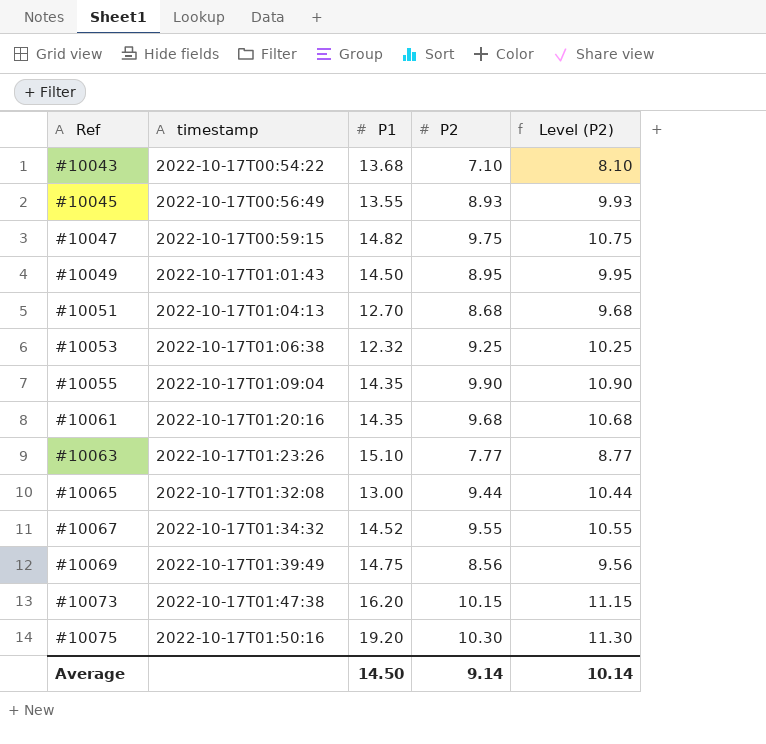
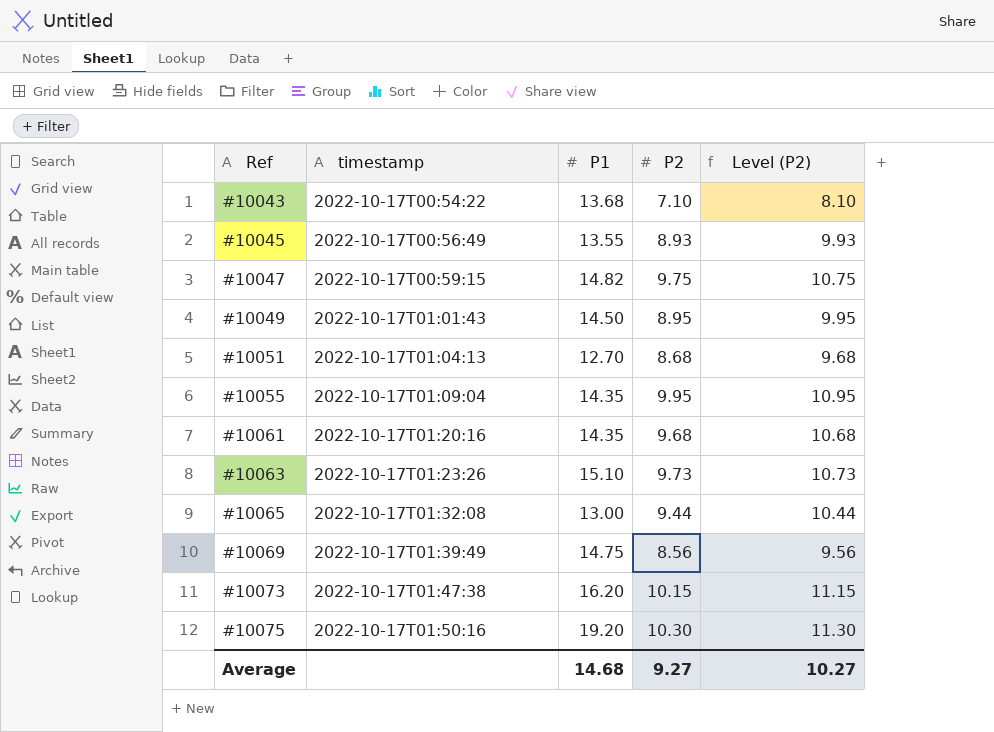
row #10053: 2022-10-17T01:06:38 | 12.32 | 9.25 | 10.25 -> none
row #10067: 2022-10-17T01:34:32 | 14.52 | 9.55 | 10.55 -> none
#10055 | P2: 9.90 -> 9.95
#10055 | Level (P2): 10.90 -> 10.95
#10063 | P2: 7.77 -> 9.73
#10063 | Level (P2): 8.77 -> 10.73
Average | P1: 14.50 -> 14.68
Average | P2: 9.14 -> 9.27
Average | Level (P2): 10.14 -> 10.27

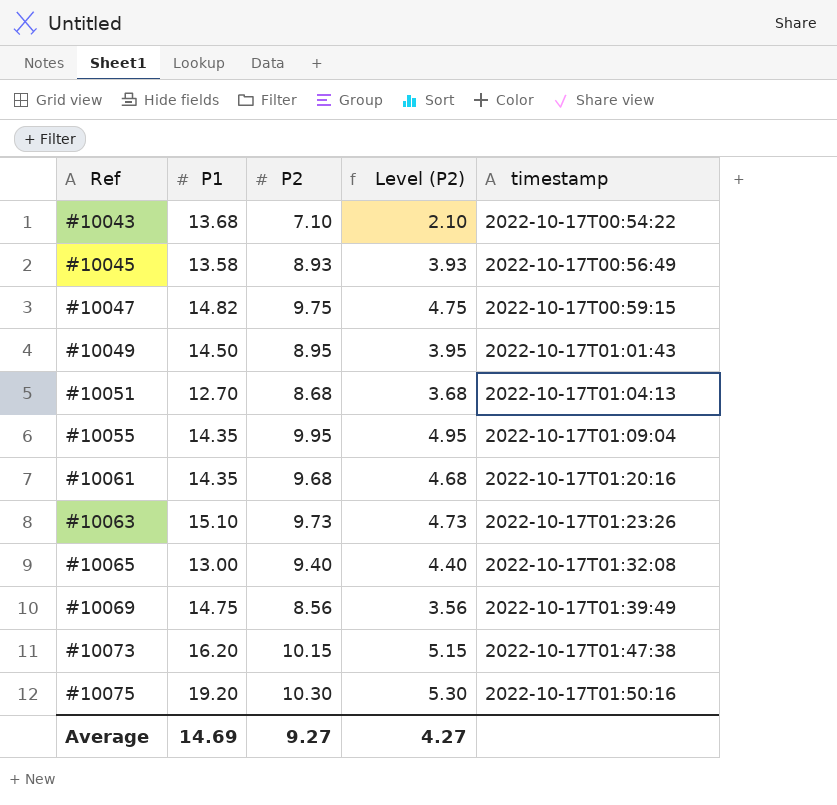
column Level (P2) | formula: [P2] + 1 -> [P2] - 5
column timestamp | position: 2 -> 5
#10045 | P1: 13.55 -> 13.58
#10065 | P2: 9.44 -> 9.40
Average | P1: 14.68 -> 14.69
Average | Level (P2): 10.27 -> 4.27

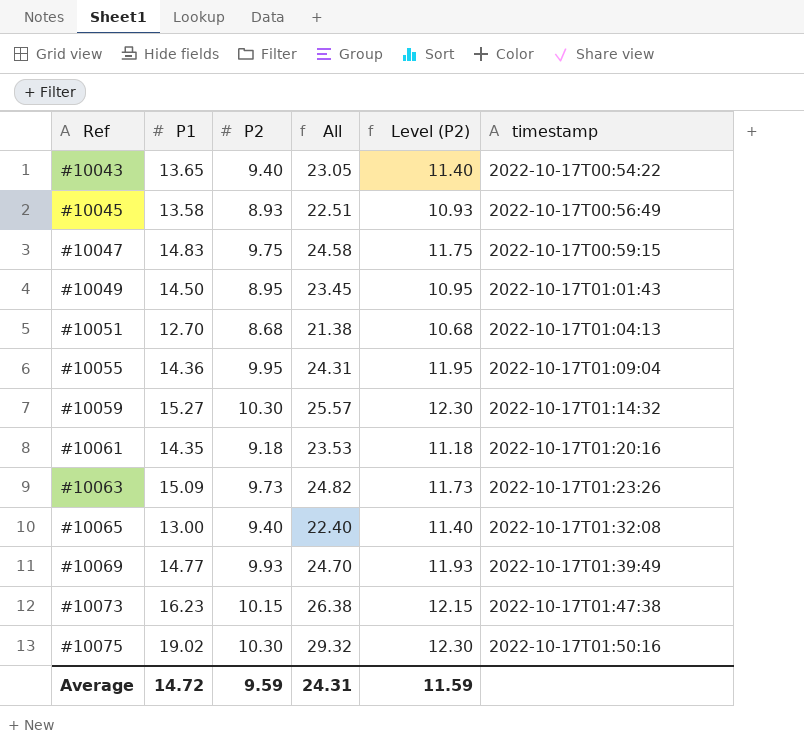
column All | formula: none -> [P1] + [P2]
column Level (P2) | formula: [P2] - 5 -> [P2] + 2
#10043 | P1: 13.68 -> 13.65
#10043 | P2: 7.10 -> 9.40
#10047 | P1: 14.82 -> 14.83
#10055 | P1: 14.35 -> 14.36
row #10059: none -> 15.27 | 10.30 | 25.57 | 12.30 | 2022-10-17T01:14:32
#10061 | P2: 9.68 -> 9.18
#10063 | P1: 15.10 -> 15.09
#10069 | P1: 14.75 -> 14.77
#10069 | P2: 8.56 -> 9.93
#10073 | P1: 16.20 -> 16.23
#10075 | P1: 19.20 -> 19.02
Average | P1: 14.69 -> 14.72
Average | P2: 9.27 -> 9.59
Average | Level (P2): 4.27 -> 11.59

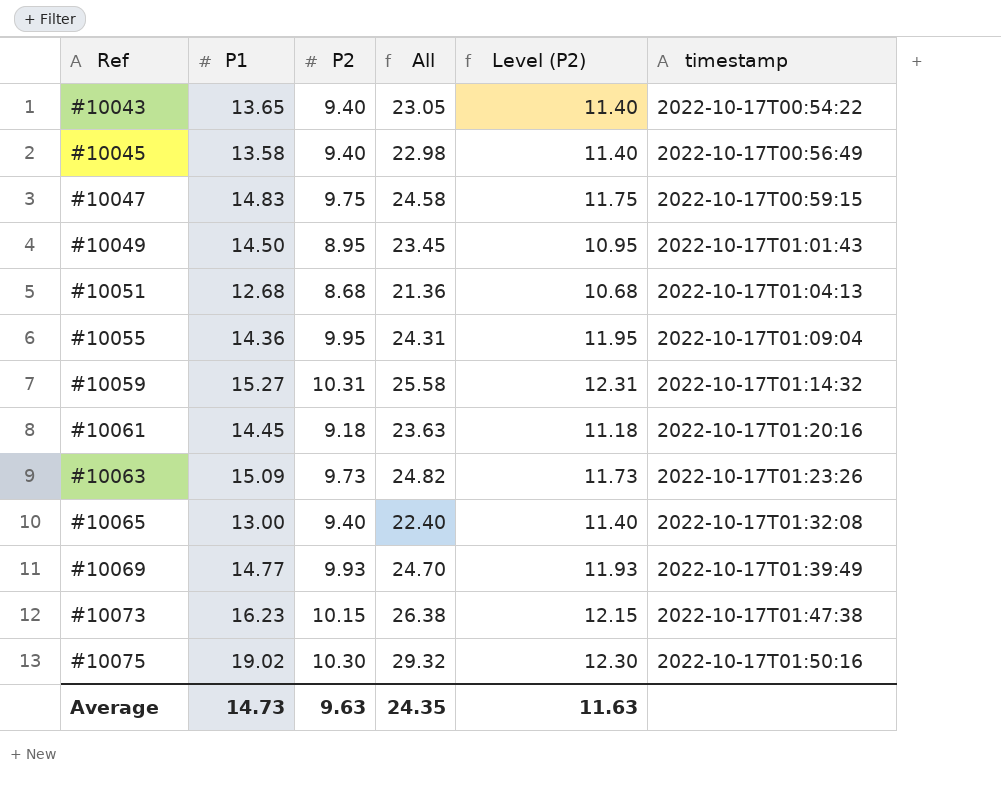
#10045 | P2: 8.93 -> 9.40
#10045 | All: 22.51 -> 22.98
#10045 | Level (P2): 10.93 -> 11.40
#10051 | P1: 12.70 -> 12.68
#10051 | All: 21.38 -> 21.36
#10059 | P2: 10.30 -> 10.31
#10059 | All: 25.57 -> 25.58
#10059 | Level (P2): 12.30 -> 12.31
#10061 | P1: 14.35 -> 14.45
#10061 | All: 23.53 -> 23.63
Average | P1: 14.72 -> 14.73
Average | P2: 9.59 -> 9.63
Average | All: 24.31 -> 24.35
Average | Level (P2): 11.59 -> 11.63

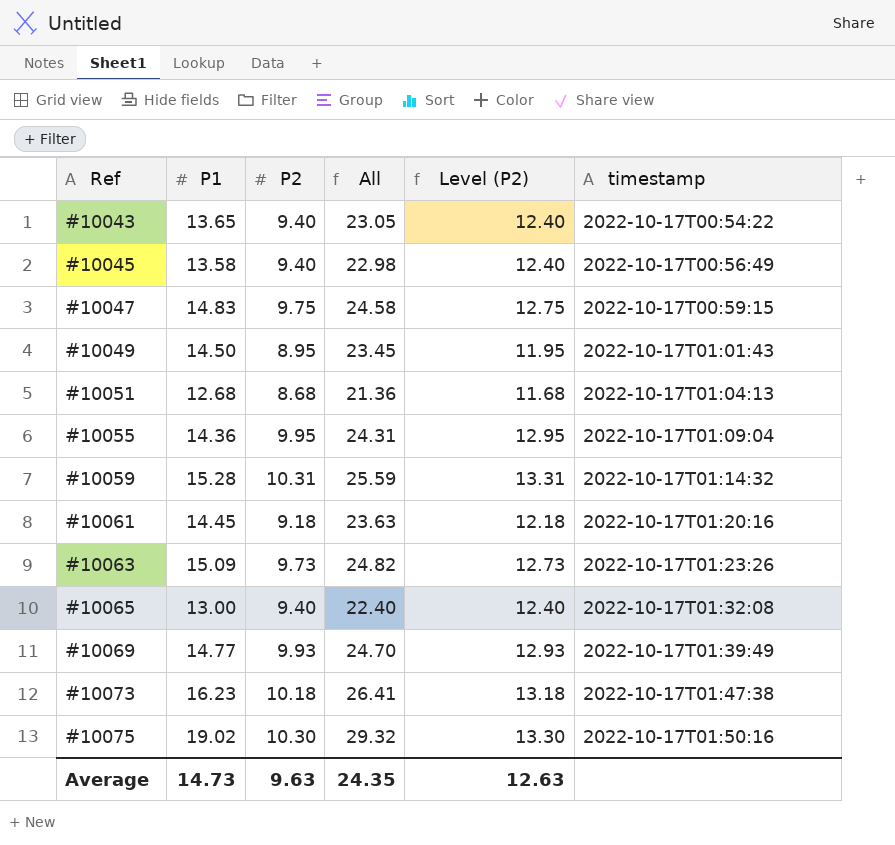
column Level (P2) | formula: [P2] + 2 -> [P2] + 3
#10059 | P1: 15.27 -> 15.28
#10059 | All: 25.58 -> 25.59
#10073 | P2: 10.15 -> 10.18
#10073 | All: 26.38 -> 26.41
Average | Level (P2): 11.63 -> 12.63

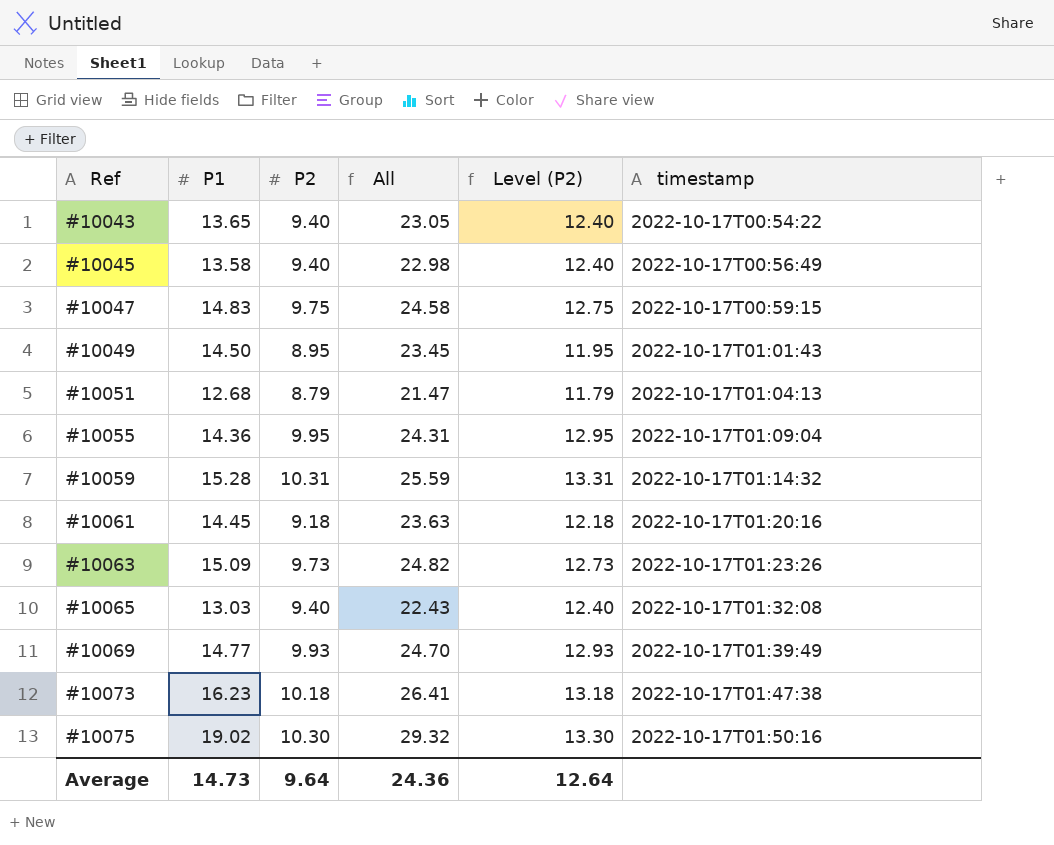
#10051 | P2: 8.68 -> 8.79
#10051 | All: 21.36 -> 21.47
#10051 | Level (P2): 11.68 -> 11.79
#10065 | P1: 13.00 -> 13.03
#10065 | All: 22.40 -> 22.43
Average | P2: 9.63 -> 9.64
Average | All: 24.35 -> 24.36
Average | Level (P2): 12.63 -> 12.64

